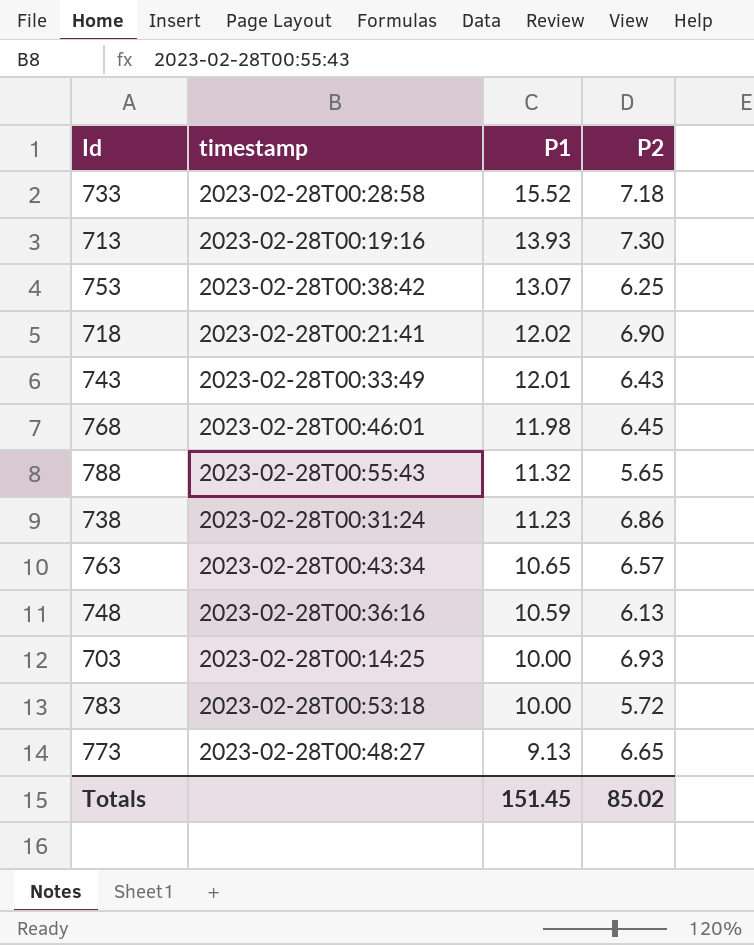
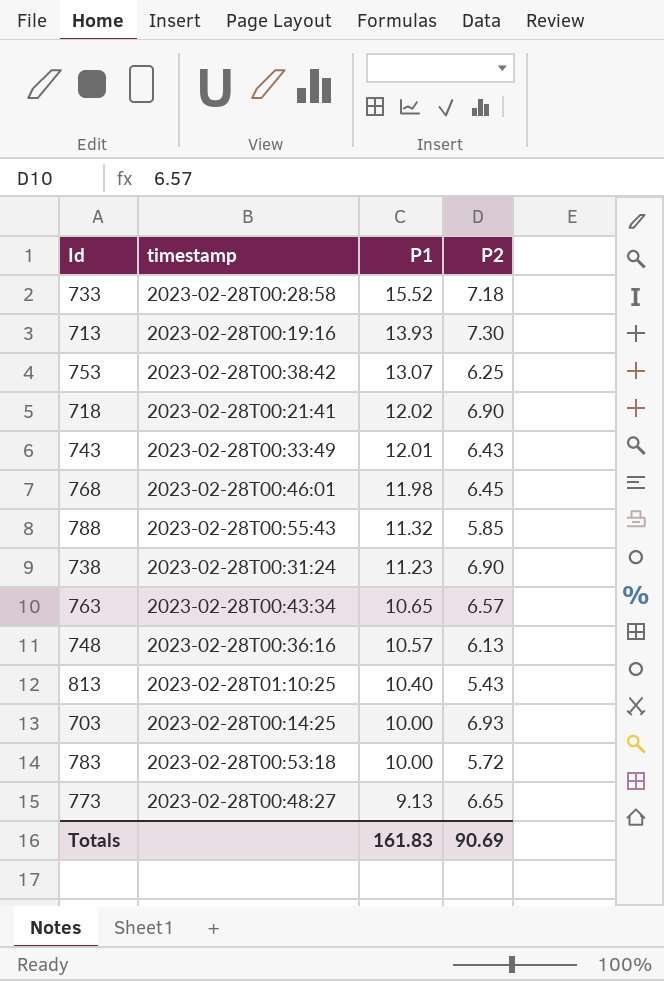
788 | P2: 5.65 -> 5.85
738 | P2: 6.86 -> 6.90
748 | P1: 10.59 -> 10.57
row 813: none -> 2023-02-28T01:10:25 | 10.40 | 5.43
Totals | P1: 151.45 -> 161.83
Totals | P2: 85.02 -> 90.69

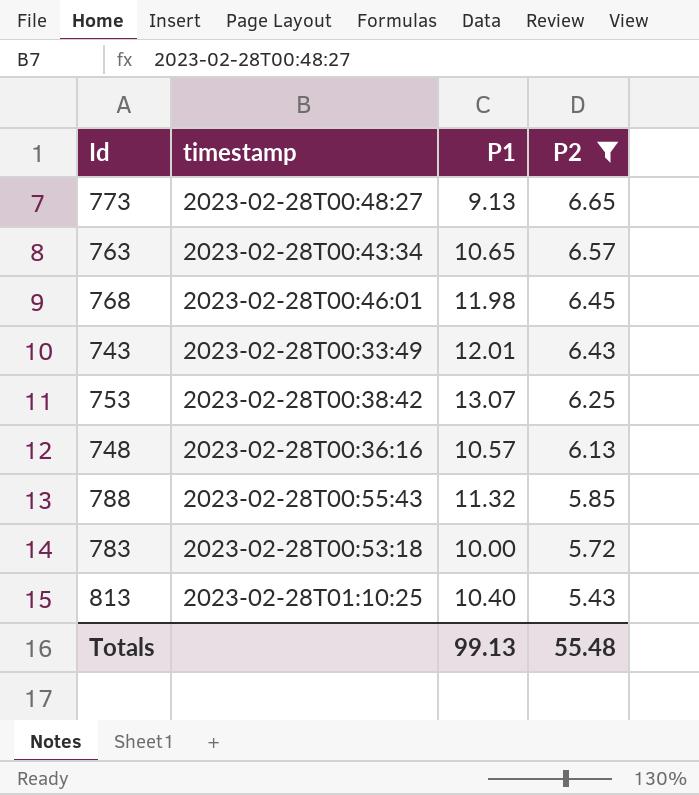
filter: none -> P2 <= 6.65
row order: P1 descending -> P2 descending
Totals | P1: 161.83 -> 99.13
Totals | P2: 90.69 -> 55.48

